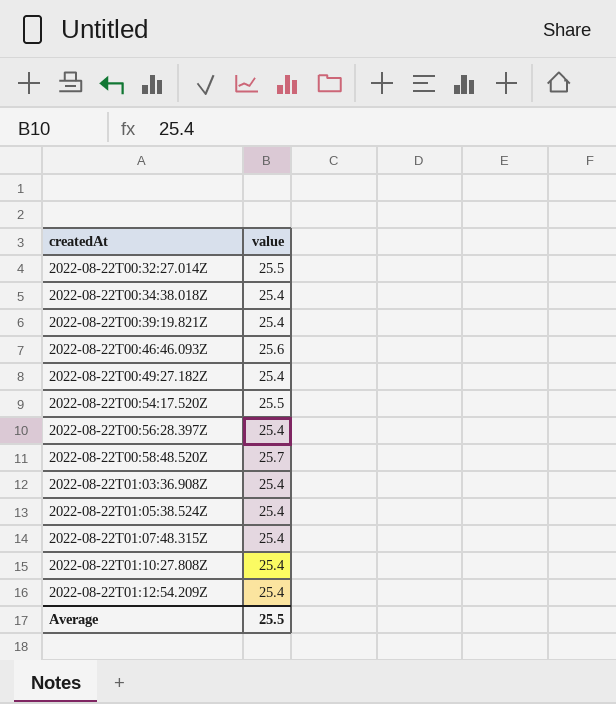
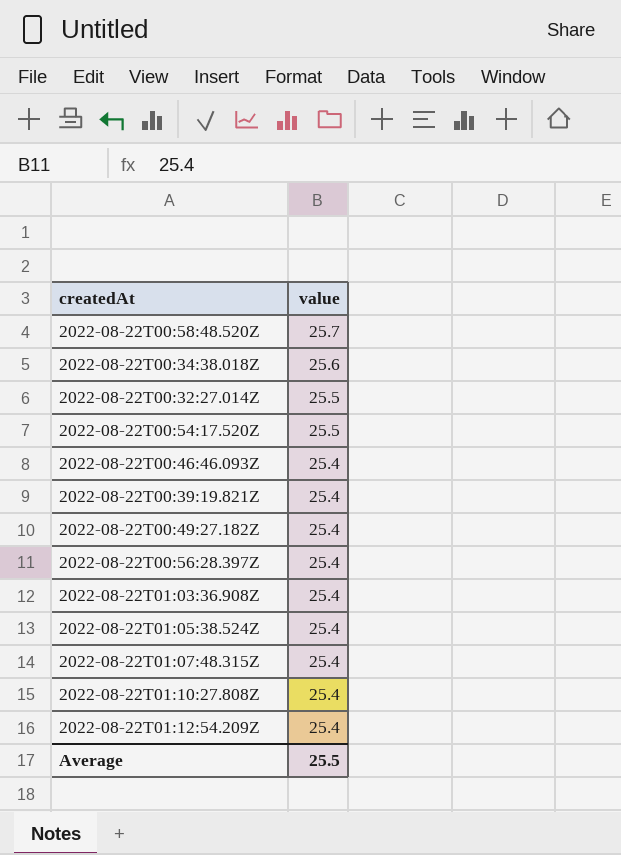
row order: createdAt ascending -> value descending
2022-08-22T00:34:38.018Z | value: 25.4 -> 25.6
2022-08-22T00:46:46.093Z | value: 25.6 -> 25.4

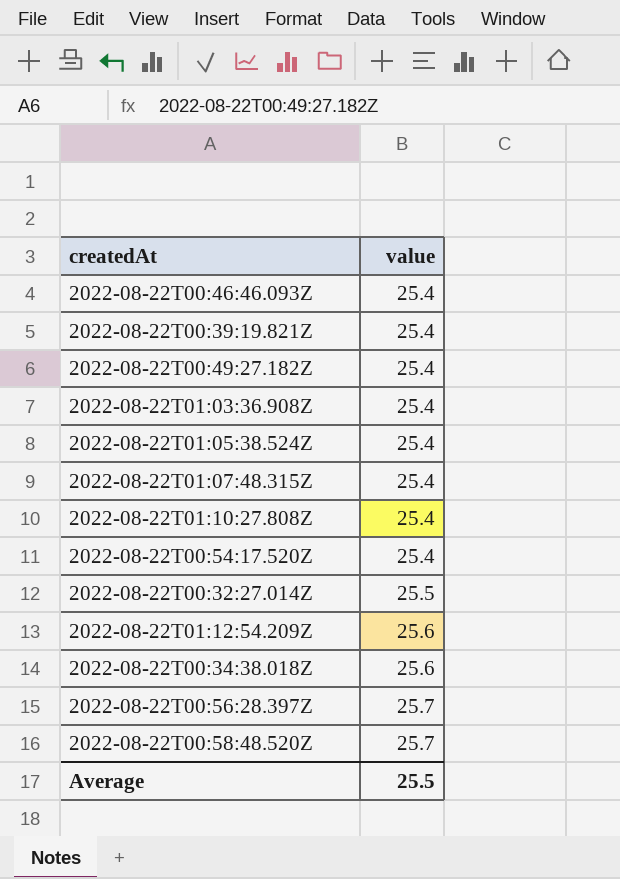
row order: value descending -> value ascending
2022-08-22T00:54:17.520Z | value: 25.5 -> 25.4
2022-08-22T01:12:54.209Z | value: 25.4 -> 25.6
2022-08-22T00:56:28.397Z | value: 25.4 -> 25.7

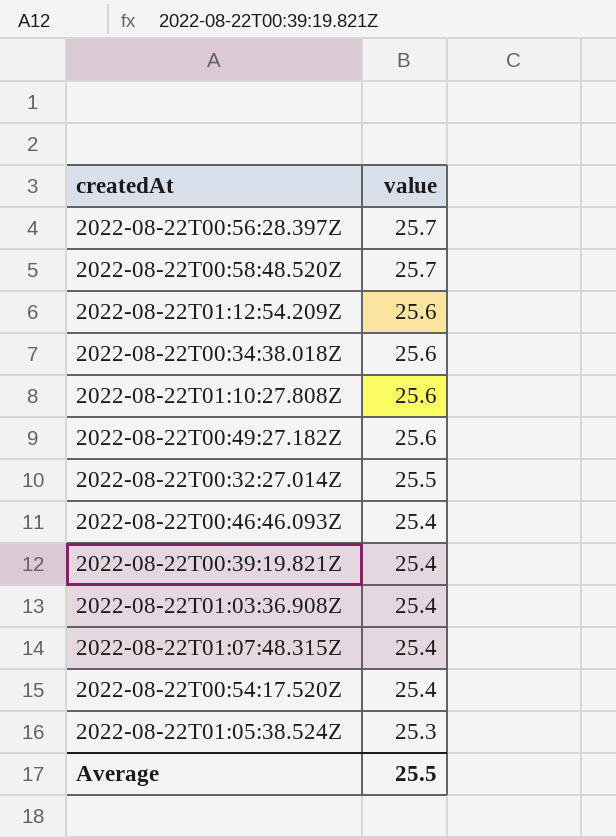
row order: value ascending -> value descending
2022-08-22T01:10:27.808Z | value: 25.4 -> 25.6
2022-08-22T00:49:27.182Z | value: 25.4 -> 25.6
2022-08-22T01:05:38.524Z | value: 25.4 -> 25.3

